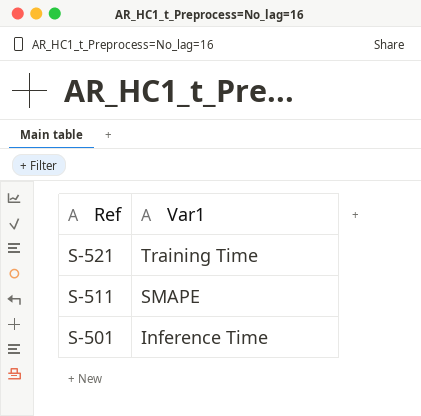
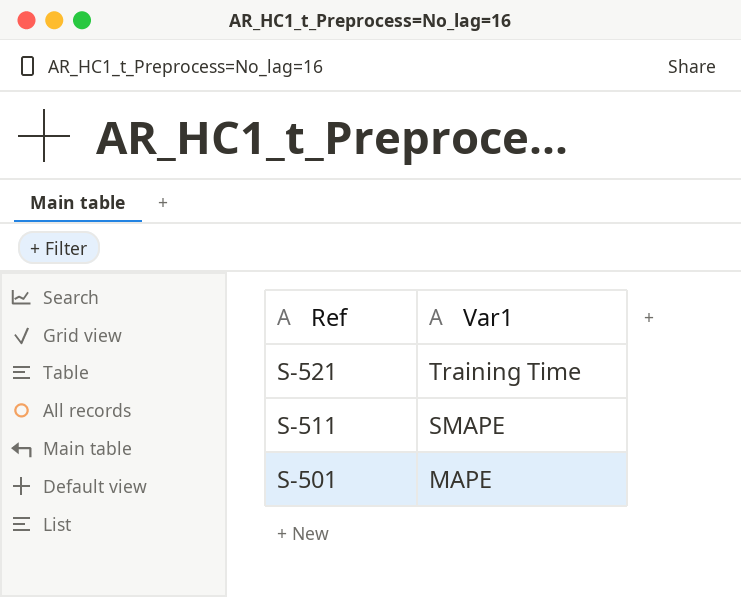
S-501 | Var1: Inference Time -> MAPE

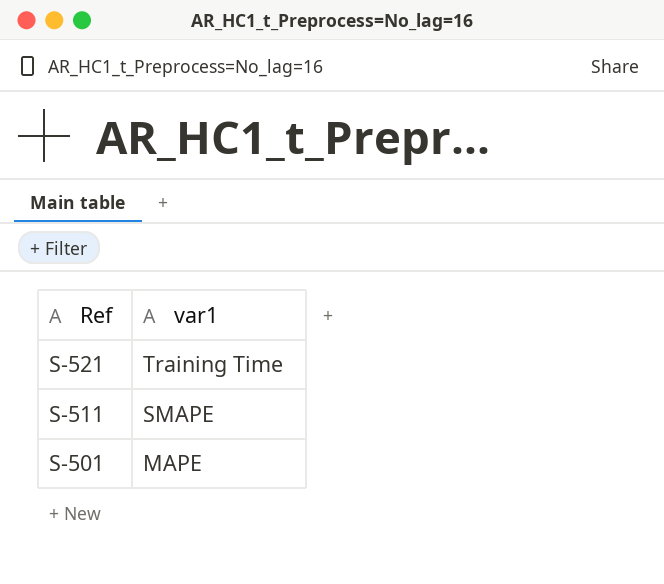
column name: Var1 -> var1

